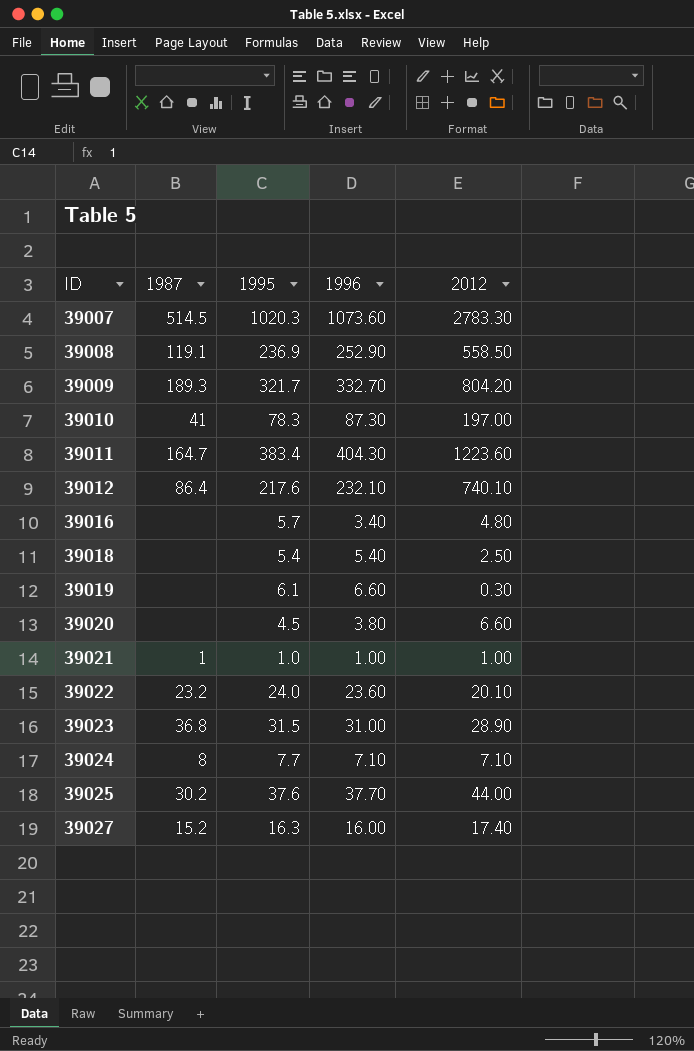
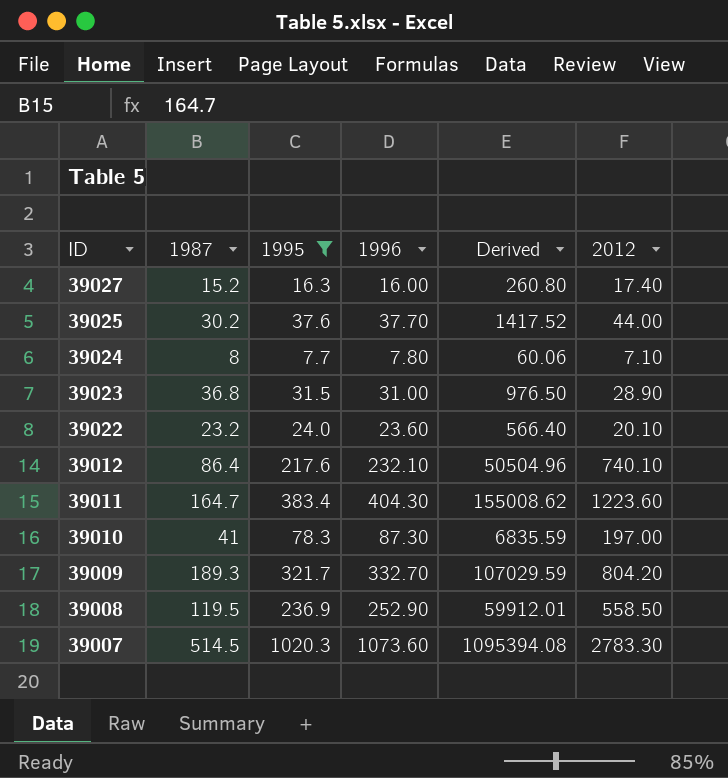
filter: none -> 1995 >= 7.7
row order: ID ascending -> ID descending
column Derived | formula: none -> [1995] * [1996]
39024 | 1996: 7.10 -> 7.80
39008 | 1987: 119.1 -> 119.5

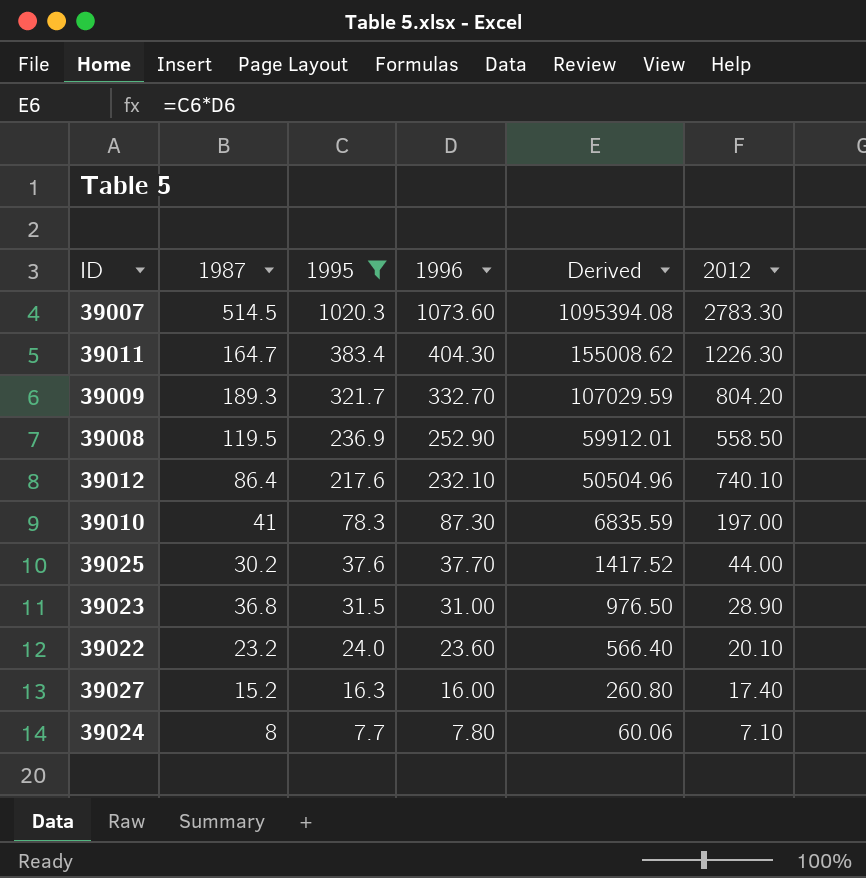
row order: ID descending -> 1995 descending
39011 | 2012: 1223.60 -> 1226.30

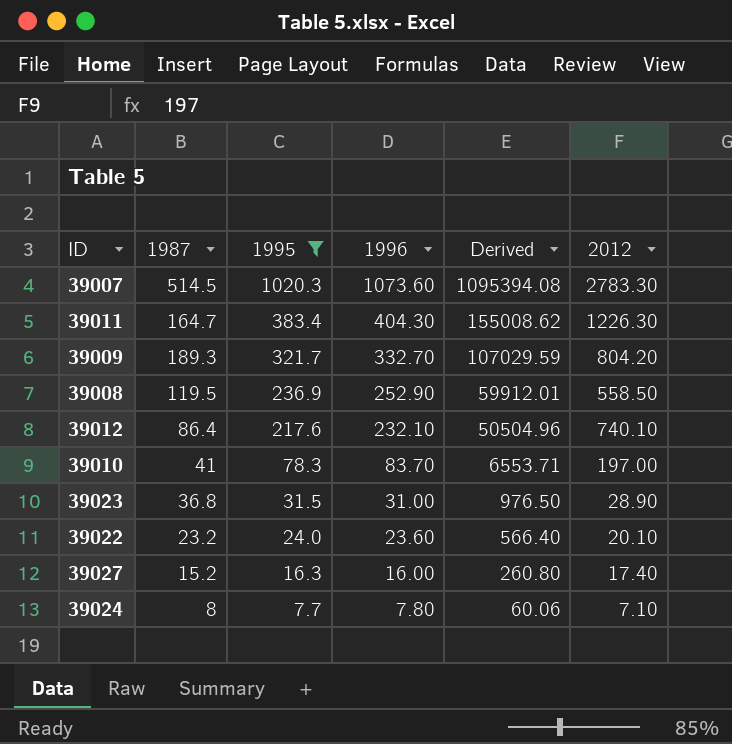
row 39025: 30.2 | 37.6 | 37.70 | 1417.52 | 44.00 -> none
39010 | 1996: 87.30 -> 83.70
39010 | Derived: 6835.59 -> 6553.71

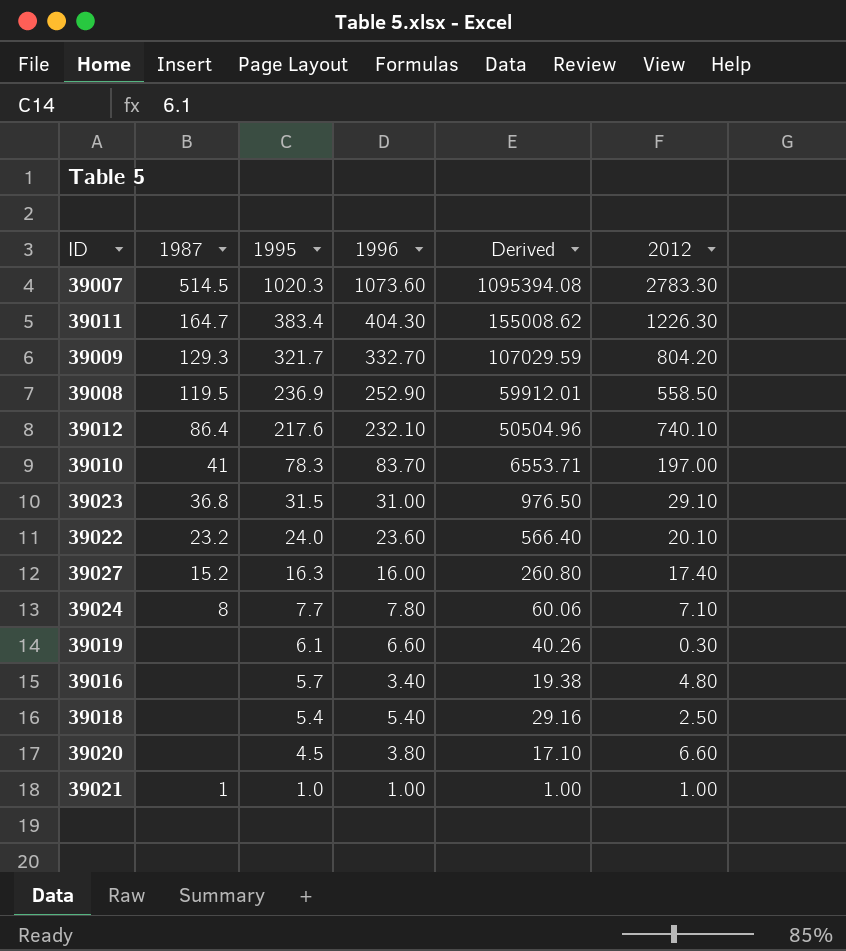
filter: 1995 >= 7.7 -> none
39009 | 1987: 189.3 -> 129.3
39023 | 2012: 28.90 -> 29.10

